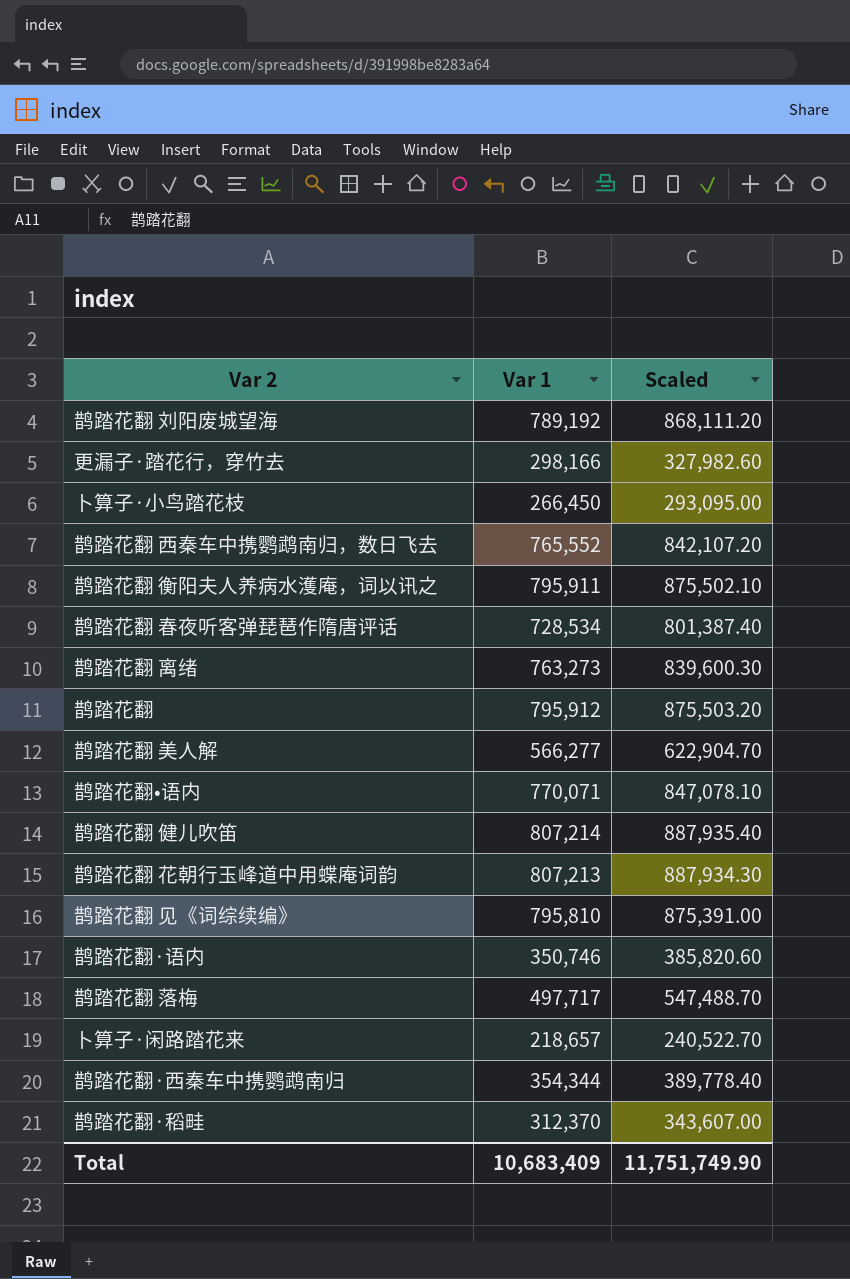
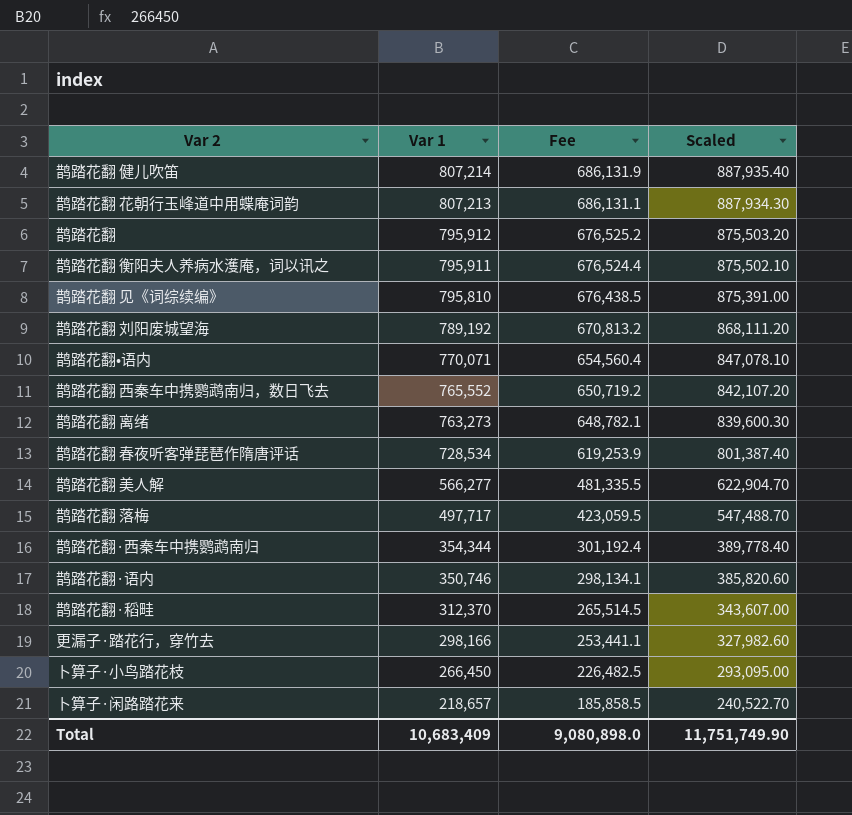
row order: none -> Var 1 descending
column Fee | formula: none -> [Var 1] * 0.85

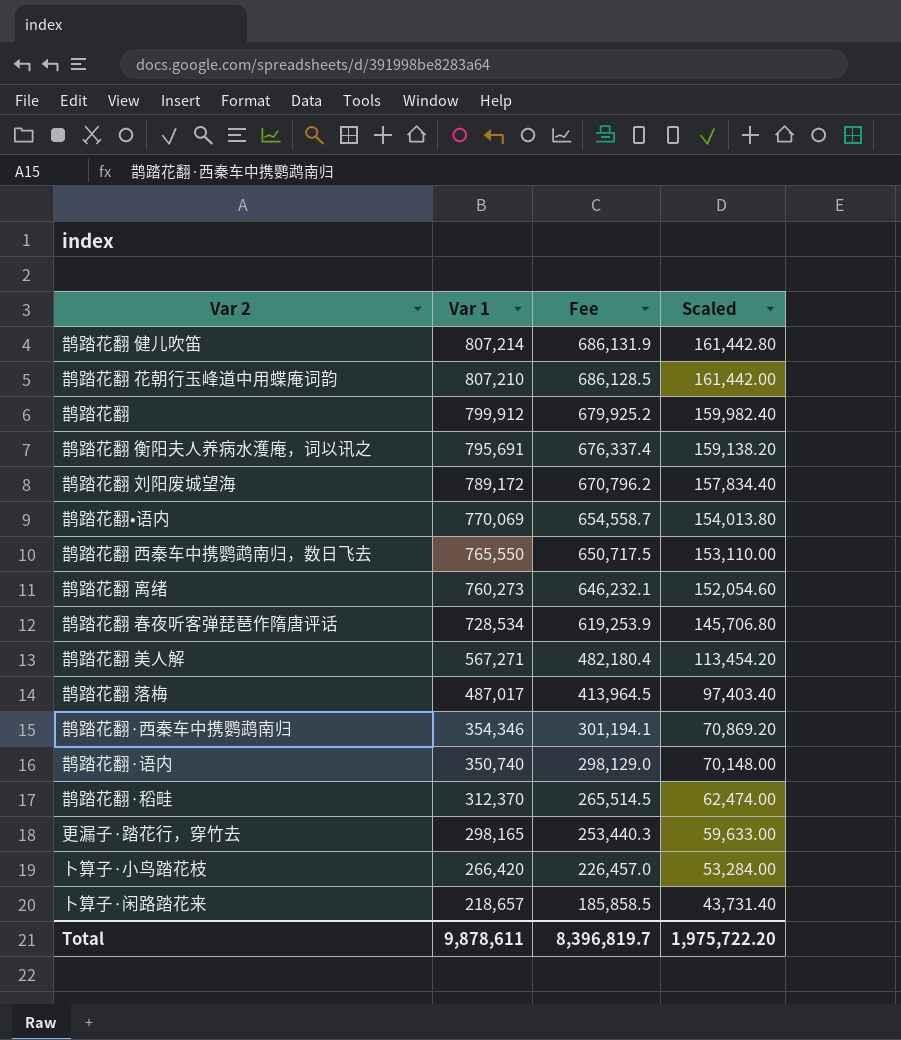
column Scaled | formula: [Var 1] * 1.1 -> [Var 1] * 0.2
row 鹊踏花翻 见《词综续编》: 795,810 | 676,438.5 | 875,391.00 -> none
鹊踏花翻 花朝行玉峰道中用蝶庵词韵 | Var 1: 807,213 -> 807,210
鹊踏花翻 花朝行玉峰道中用蝶庵词韵 | Fee: 686,131.1 -> 686,128.5
鹊踏花翻 | Var 1: 795,912 -> 799,912
鹊踏花翻 | Fee: 676,525.2 -> 679,925.2
鹊踏花翻 衡阳夫人养病水濩庵，词以讯之 | Var 1: 795,911 -> 795,691
鹊踏花翻 衡阳夫人养病水濩庵，词以讯之 | Fee: 676,524.4 -> 676,337.4
鹊踏花翻 刘阳废城望海 | Var 1: 789,192 -> 789,172
鹊踏花翻 刘阳废城望海 | Fee: 670,813.2 -> 670,796.2
鹊踏花翻•语内 | Var 1: 770,071 -> 770,069
鹊踏花翻•语内 | Fee: 654,560.4 -> 654,558.7
鹊踏花翻 西秦车中携鹦鹉南归，数日飞去 | Var 1: 765,552 -> 765,550
鹊踏花翻 西秦车中携鹦鹉南归，数日飞去 | Fee: 650,719.2 -> 650,717.5
鹊踏花翻 离绪 | Var 1: 763,273 -> 760,273
鹊踏花翻 离绪 | Fee: 648,782.1 -> 646,232.1
鹊踏花翻 美人解 | Var 1: 566,277 -> 567,271
鹊踏花翻 美人解 | Fee: 481,335.5 -> 482,180.4
鹊踏花翻 落梅 | Var 1: 497,717 -> 487,017
鹊踏花翻 落梅 | Fee: 423,059.5 -> 413,964.5
鹊踏花翻·西秦车中携鹦鹉南归 | Var 1: 354,344 -> 354,346
鹊踏花翻·西秦车中携鹦鹉南归 | Fee: 301,192.4 -> 301,194.1
鹊踏花翻·语内 | Var 1: 350,746 -> 350,740
鹊踏花翻·语内 | Fee: 298,134.1 -> 298,129.0
更漏子·踏花行，穿竹去 | Var 1: 298,166 -> 298,165
更漏子·踏花行，穿竹去 | Fee: 253,441.1 -> 253,440.3
卜算子·小鸟踏花枝 | Var 1: 266,450 -> 266,420
卜算子·小鸟踏花枝 | Fee: 226,482.5 -> 226,457.0
Total | Var 1: 10,683,409 -> 9,878,611
Total | Fee: 9,080,898.0 -> 8,396,819.7
Total | Scaled: 11,751,749.90 -> 1,975,722.20

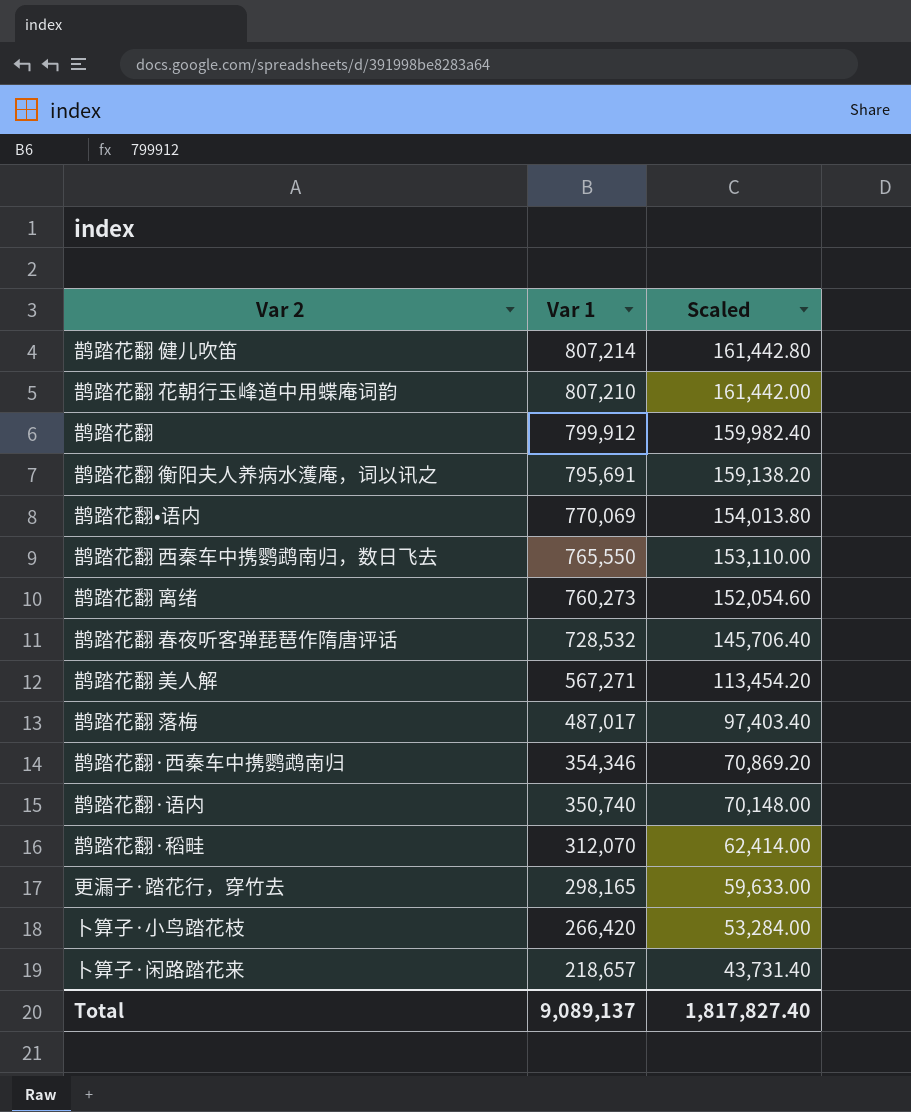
column Fee | formula: [Var 1] * 0.85 -> none
row 鹊踏花翻 刘阳废城望海: 789,172 | 670,796.2 | 157,834.40 -> none
鹊踏花翻 春夜听客弹琵琶作隋唐评话 | Var 1: 728,534 -> 728,532
鹊踏花翻 春夜听客弹琵琶作隋唐评话 | Scaled: 145,706.80 -> 145,706.40
鹊踏花翻·稻畦 | Var 1: 312,370 -> 312,070
鹊踏花翻·稻畦 | Scaled: 62,474.00 -> 62,414.00
Total | Var 1: 9,878,611 -> 9,089,137
Total | Scaled: 1,975,722.20 -> 1,817,827.40

